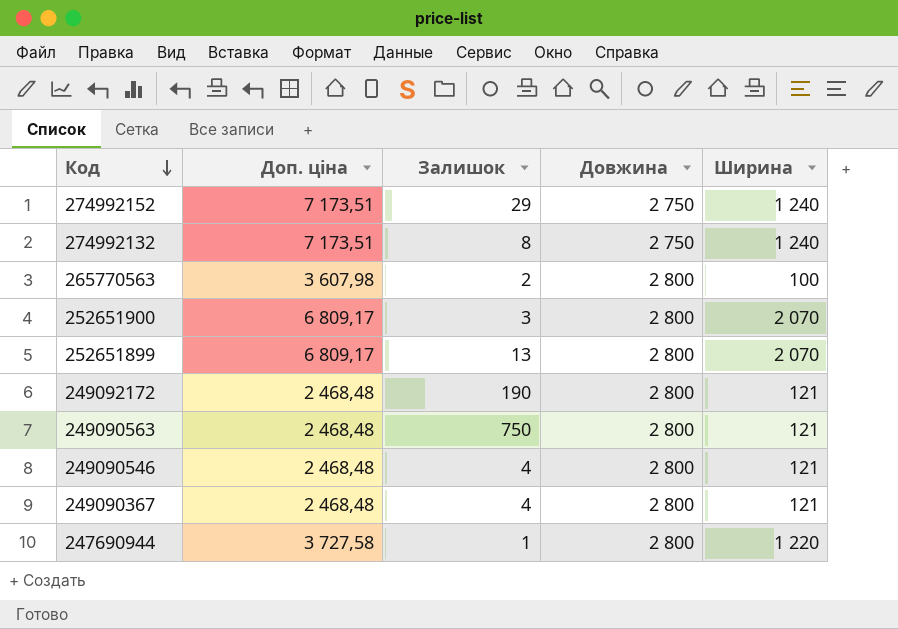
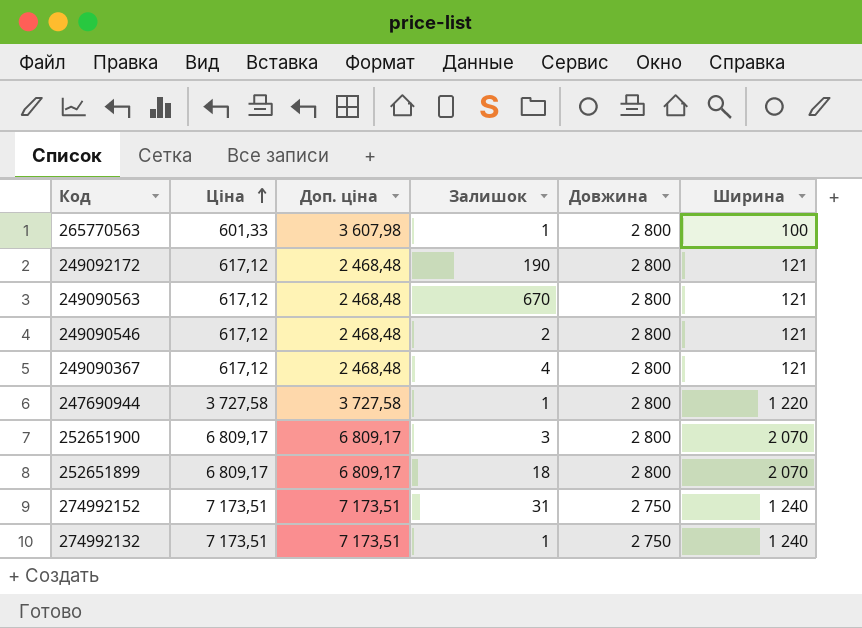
row order: Код descending -> Ціна ascending
column Ціна | position: none -> 2
265770563 | Залишок: 2 -> 1
249090563 | Залишок: 750 -> 670
249090546 | Залишок: 4 -> 2
252651899 | Залишок: 13 -> 18
274992152 | Залишок: 29 -> 31
274992132 | Залишок: 8 -> 1

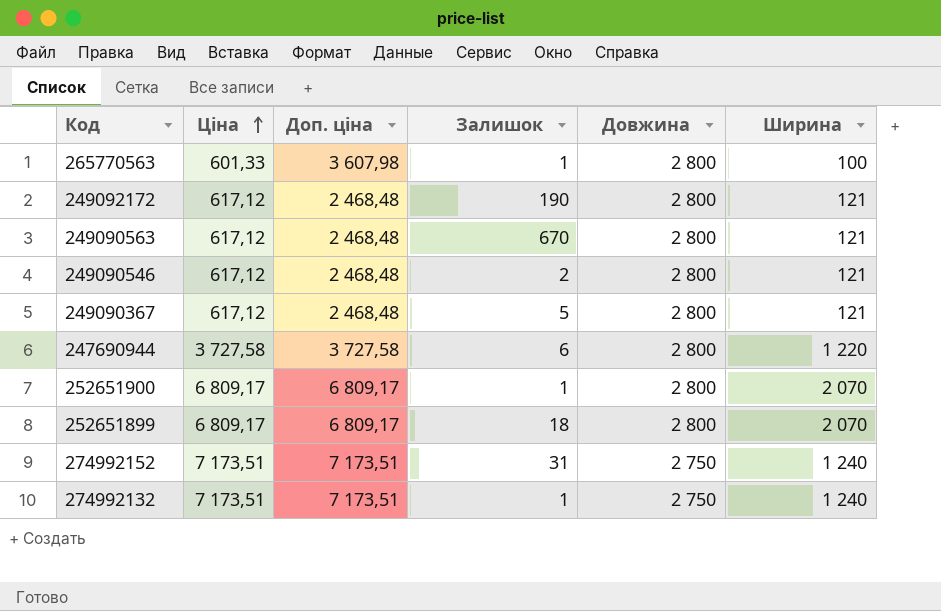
249090367 | Залишок: 4 -> 5
247690944 | Залишок: 1 -> 6
252651900 | Залишок: 3 -> 1

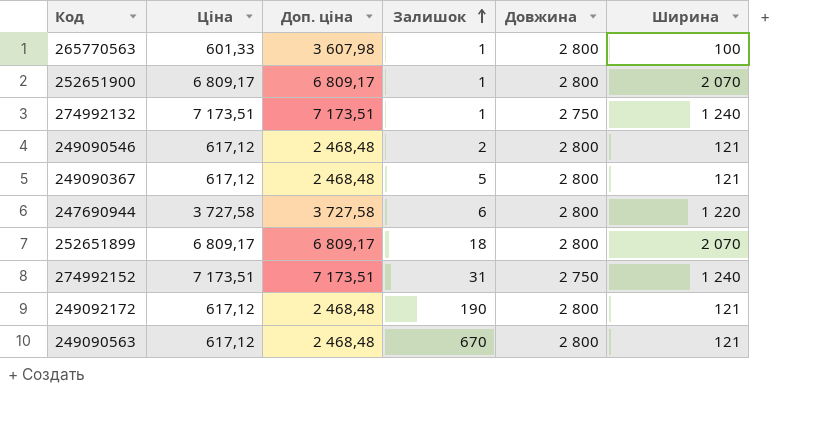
row order: Ціна ascending -> Залишок ascending

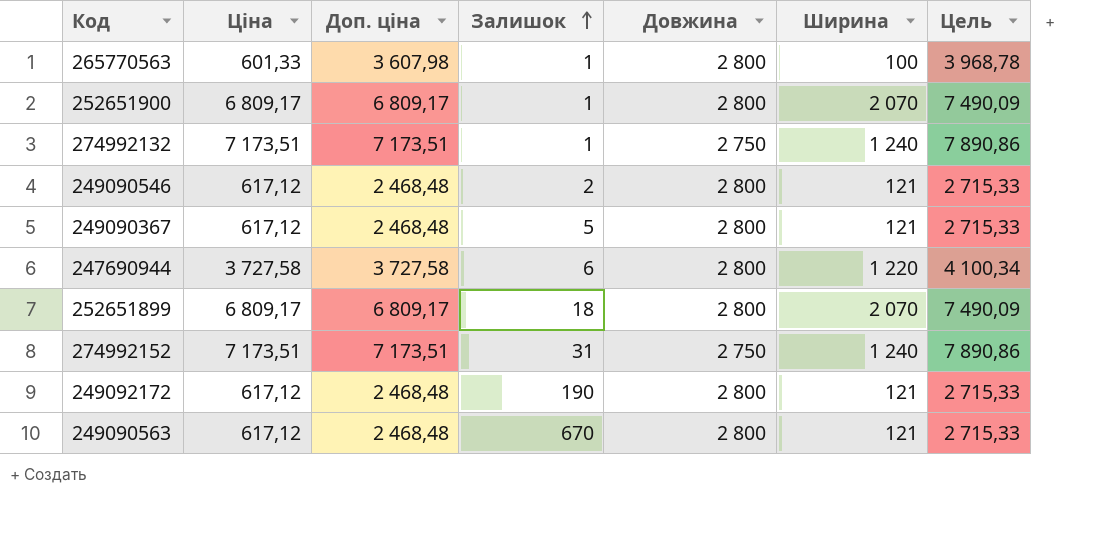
column Цель | formula: none -> [Доп. ціна] * 1,1

